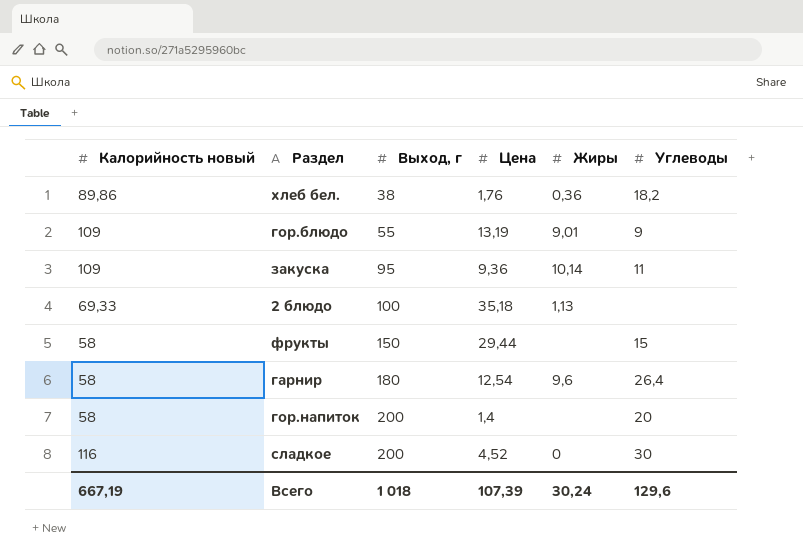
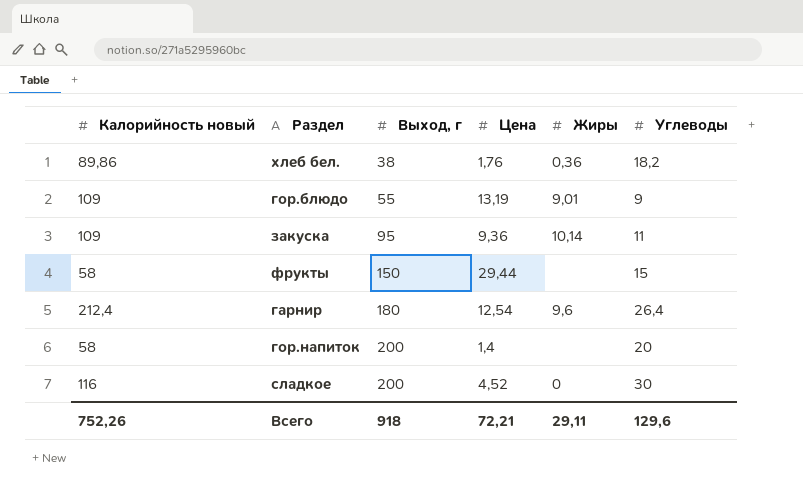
row 2 блюдо: 69,33 | 100 | 35,18 | 1,13 | none -> none
гарнир | Калорийность новый: 58 -> 212,4
Всего | Калорийность новый: 667,19 -> 752,26
Всего | Выход, г: 1 018 -> 918
Всего | Цена: 107,39 -> 72,21
Всего | Жиры: 30,24 -> 29,11

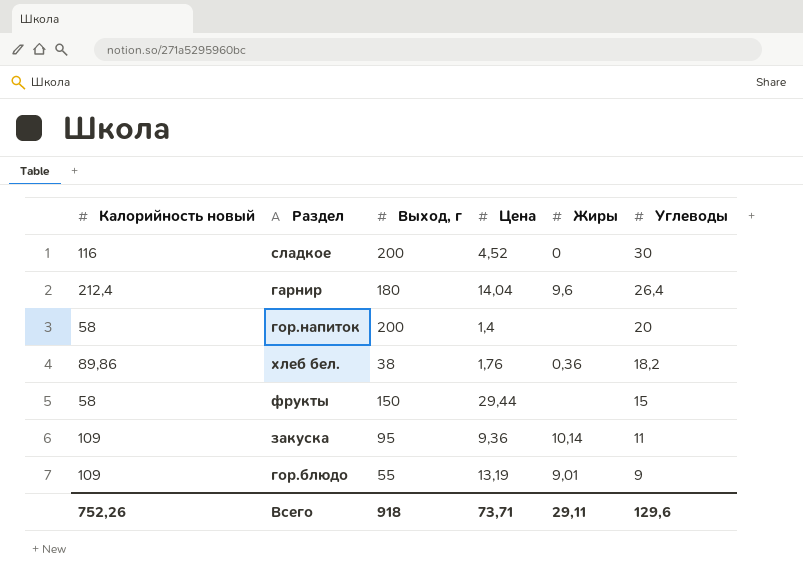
row order: Выход, г ascending -> Углеводы descending
гарнир | Цена: 12,54 -> 14,04
Всего | Цена: 72,21 -> 73,71

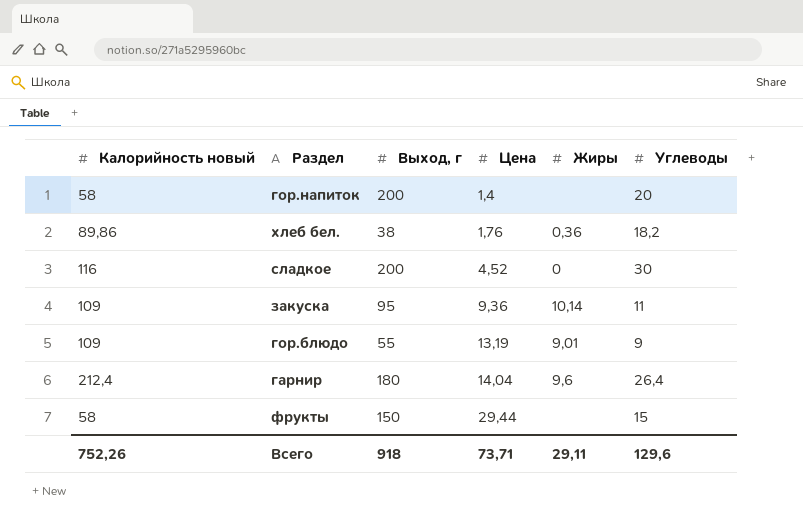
row order: Углеводы descending -> Цена ascending

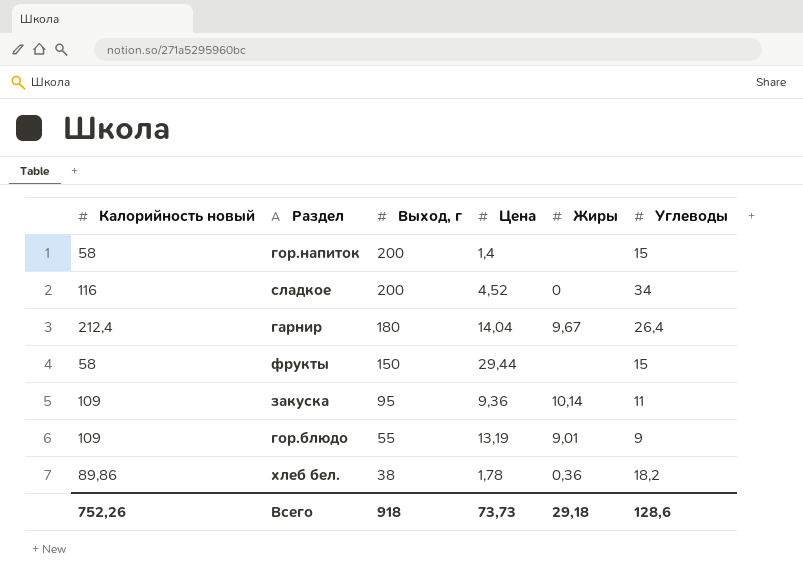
row order: Цена ascending -> Выход, г descending
гор.напиток | Углеводы: 20 -> 15
сладкое | Углеводы: 30 -> 34
гарнир | Жиры: 9,6 -> 9,67
хлеб бел. | Цена: 1,76 -> 1,78
Всего | Цена: 73,71 -> 73,73
Всего | Жиры: 29,11 -> 29,18
Всего | Углеводы: 129,6 -> 128,6

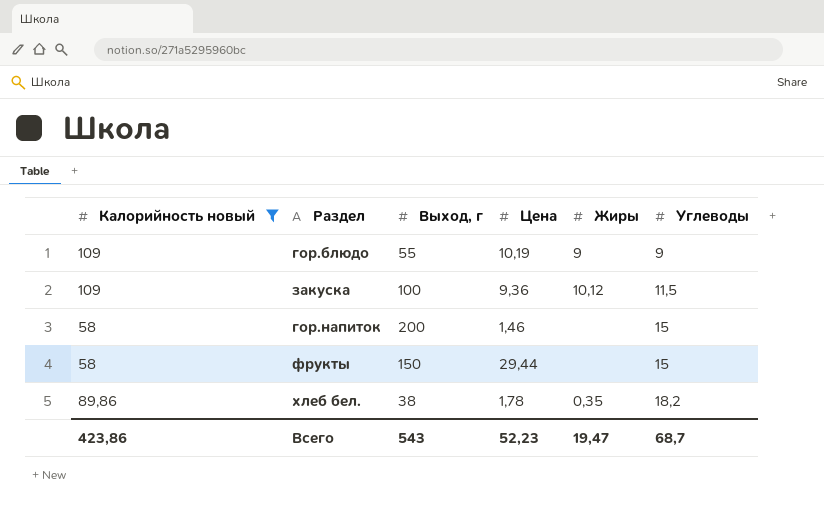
filter: none -> Калорийность новый <= 109
row order: Выход, г descending -> Углеводы ascending
гор.блюдо | Цена: 13,19 -> 10,19
гор.блюдо | Жиры: 9,01 -> 9
закуска | Выход, г: 95 -> 100
закуска | Жиры: 10,14 -> 10,12
закуска | Углеводы: 11 -> 11,5
гор.напиток | Цена: 1,4 -> 1,46
хлеб бел. | Жиры: 0,36 -> 0,35
Всего | Калорийность новый: 752,26 -> 423,86
Всего | Выход, г: 918 -> 543
Всего | Цена: 73,73 -> 52,23
Всего | Жиры: 29,18 -> 19,47
Всего | Углеводы: 128,6 -> 68,7

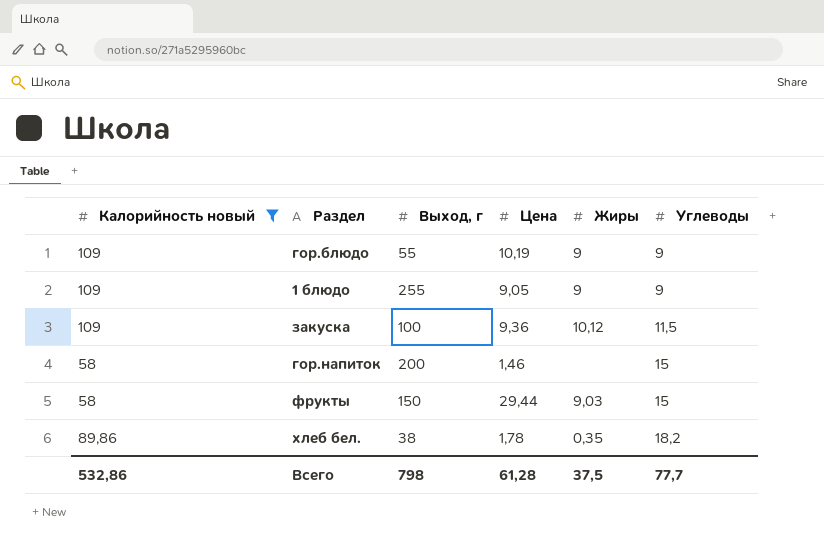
row 1 блюдо: none -> 109 | 255 | 9,05 | 9 | 9
фрукты | Жиры: none -> 9,03
Всего | Калорийность новый: 423,86 -> 532,86
Всего | Выход, г: 543 -> 798
Всего | Цена: 52,23 -> 61,28
Всего | Жиры: 19,47 -> 37,5
Всего | Углеводы: 68,7 -> 77,7

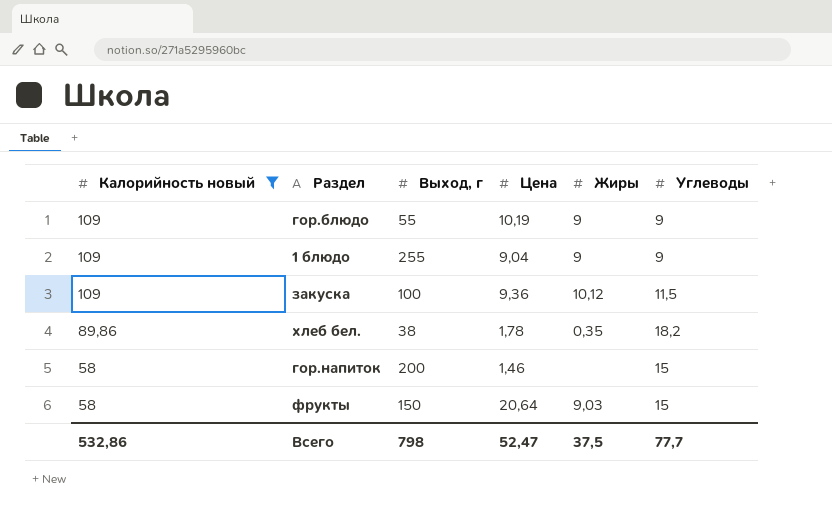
row order: Углеводы ascending -> Калорийность новый descending
1 блюдо | Цена: 9,05 -> 9,04
фрукты | Цена: 29,44 -> 20,64
Всего | Цена: 61,28 -> 52,47

